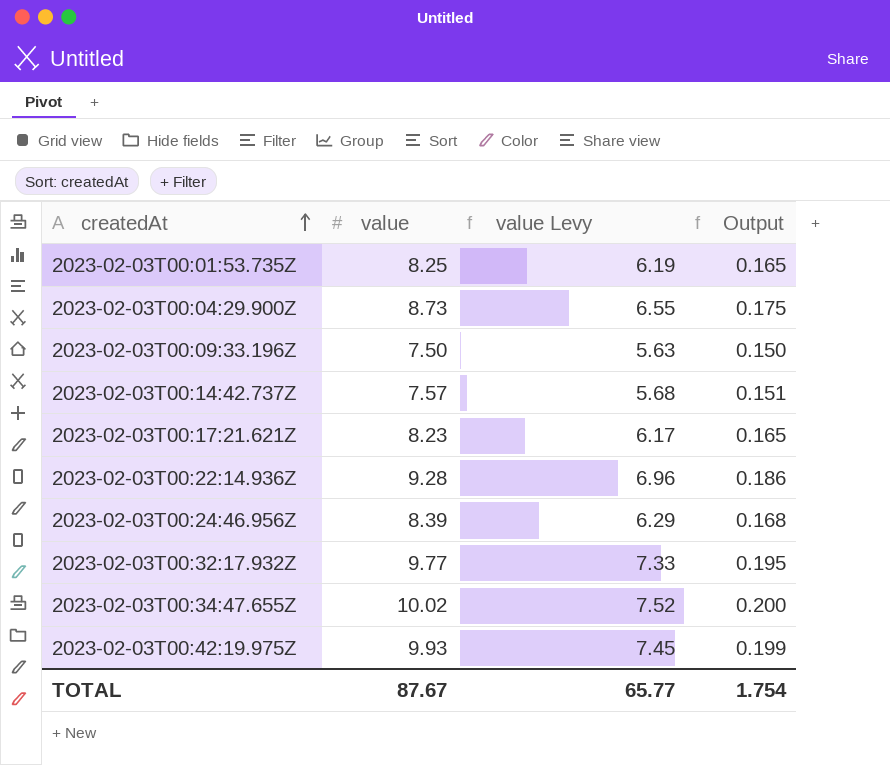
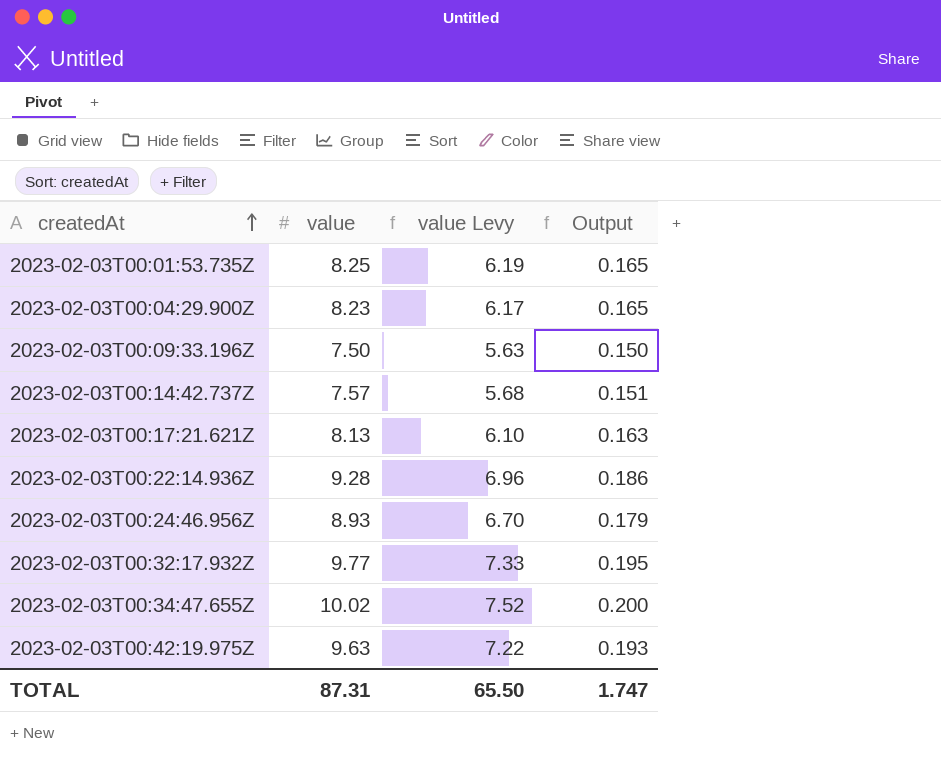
2023-02-03T00:04:29.900Z | value: 8.73 -> 8.23
2023-02-03T00:04:29.900Z | value Levy: 6.55 -> 6.17
2023-02-03T00:04:29.900Z | Output: 0.175 -> 0.165
2023-02-03T00:17:21.621Z | value: 8.23 -> 8.13
2023-02-03T00:17:21.621Z | value Levy: 6.17 -> 6.10
2023-02-03T00:17:21.621Z | Output: 0.165 -> 0.163
2023-02-03T00:24:46.956Z | value: 8.39 -> 8.93
2023-02-03T00:24:46.956Z | value Levy: 6.29 -> 6.70
2023-02-03T00:24:46.956Z | Output: 0.168 -> 0.179
2023-02-03T00:42:19.975Z | value: 9.93 -> 9.63
2023-02-03T00:42:19.975Z | value Levy: 7.45 -> 7.22
2023-02-03T00:42:19.975Z | Output: 0.199 -> 0.193
TOTAL | value: 87.67 -> 87.31
TOTAL | value Levy: 65.77 -> 65.50
TOTAL | Output: 1.754 -> 1.747

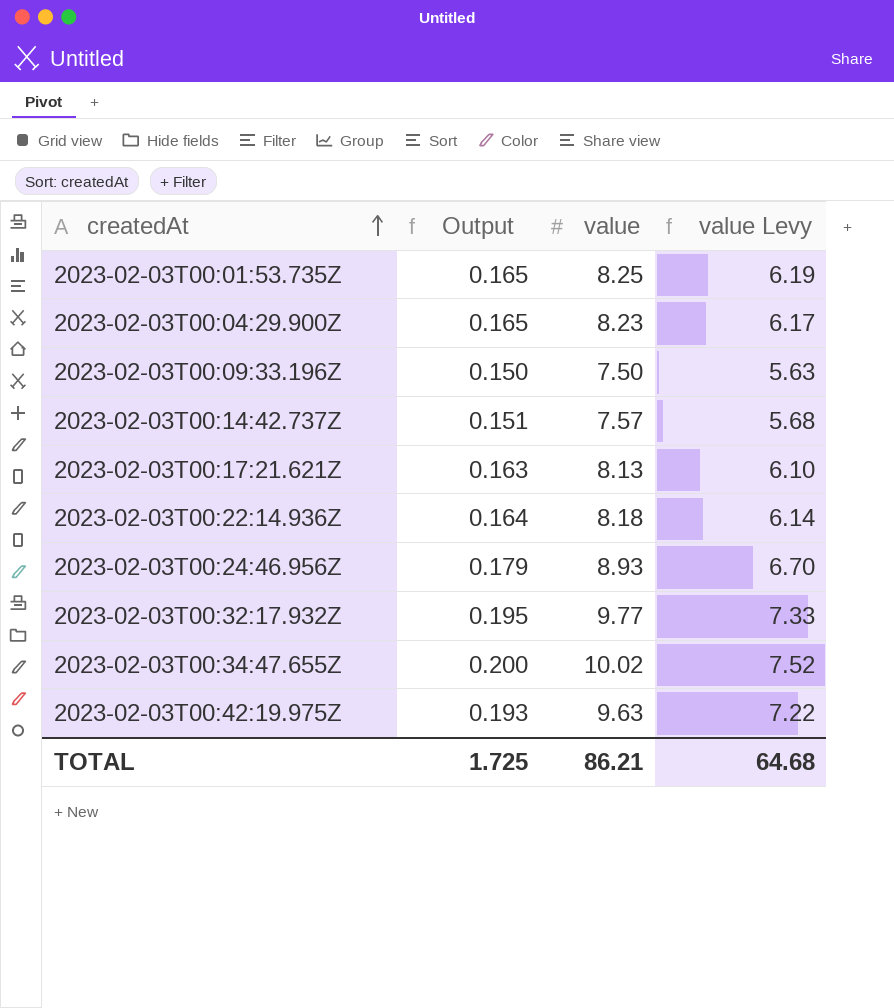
column Output | position: 4 -> 2
2023-02-03T00:22:14.936Z | Output: 0.186 -> 0.164
2023-02-03T00:22:14.936Z | value: 9.28 -> 8.18
2023-02-03T00:22:14.936Z | value Levy: 6.96 -> 6.14
TOTAL | Output: 1.747 -> 1.725
TOTAL | value: 87.31 -> 86.21
TOTAL | value Levy: 65.50 -> 64.68

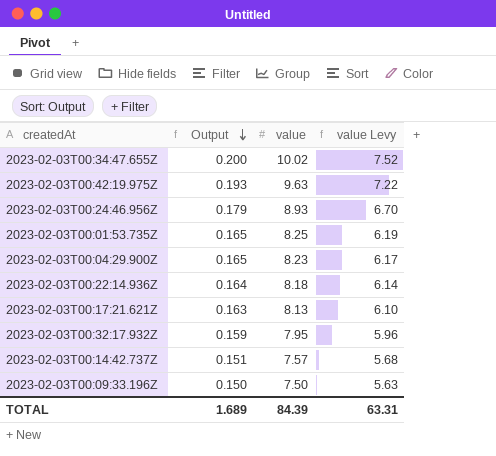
row order: createdAt ascending -> Output descending
2023-02-03T00:32:17.932Z | Output: 0.195 -> 0.159
2023-02-03T00:32:17.932Z | value: 9.77 -> 7.95
2023-02-03T00:32:17.932Z | value Levy: 7.33 -> 5.96
TOTAL | Output: 1.725 -> 1.689
TOTAL | value: 86.21 -> 84.39
TOTAL | value Levy: 64.68 -> 63.31

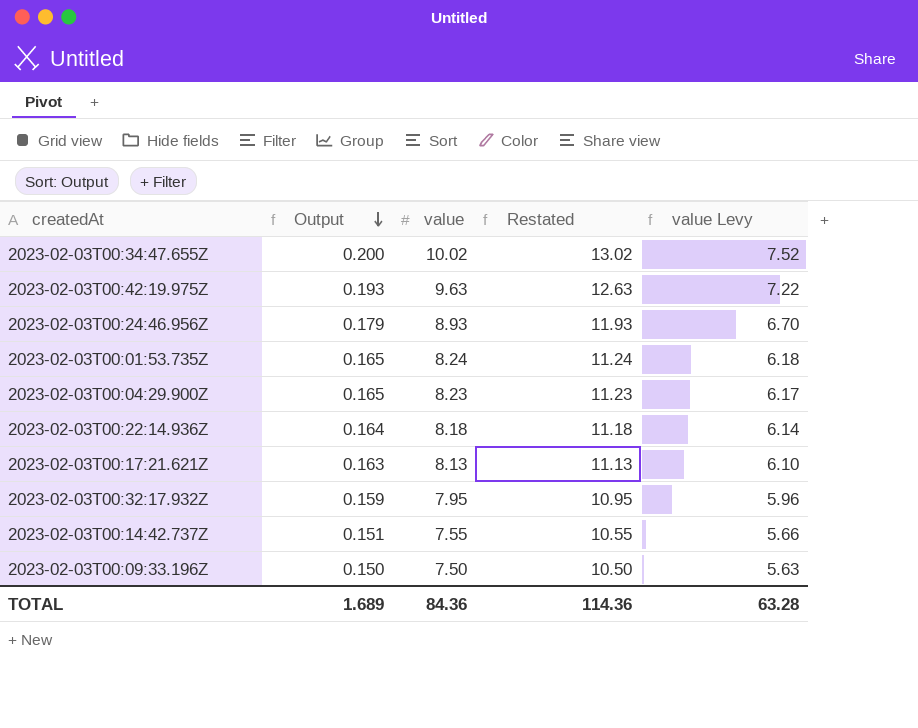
column Restated | formula: none -> [value] + 3
2023-02-03T00:01:53.735Z | value: 8.25 -> 8.24
2023-02-03T00:01:53.735Z | value Levy: 6.19 -> 6.18
2023-02-03T00:14:42.737Z | value: 7.57 -> 7.55
2023-02-03T00:14:42.737Z | value Levy: 5.68 -> 5.66
TOTAL | value: 84.39 -> 84.36
TOTAL | value Levy: 63.31 -> 63.28

